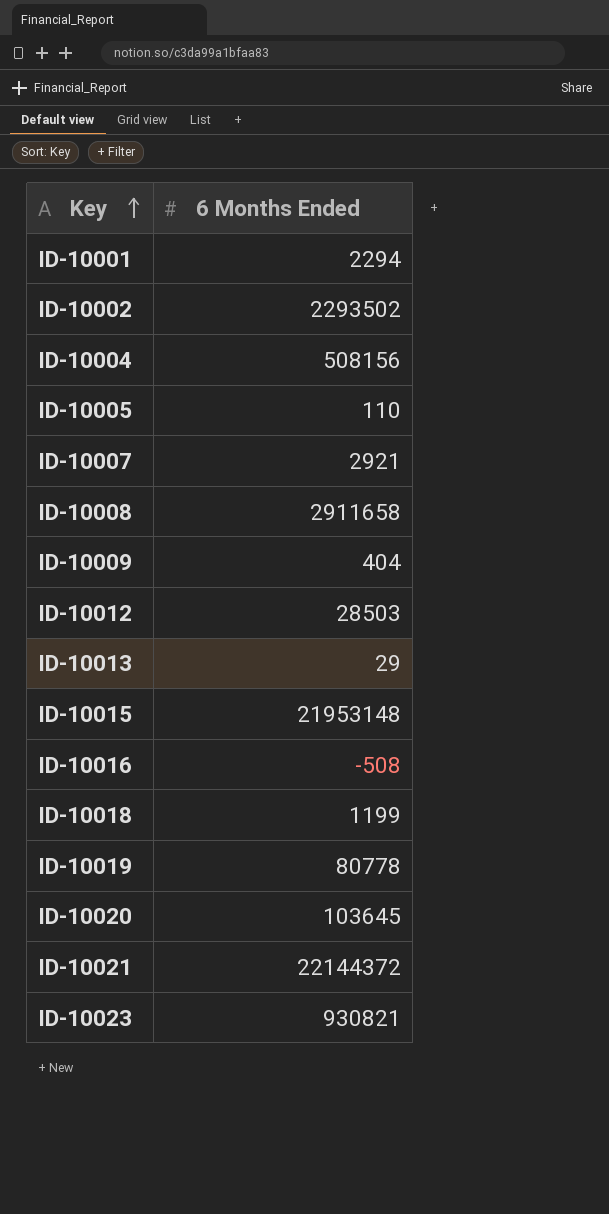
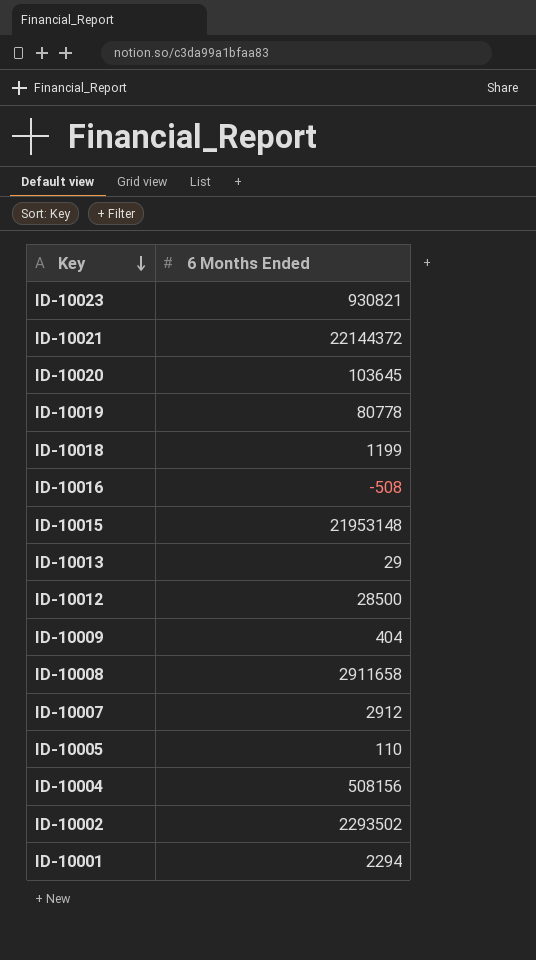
row order: Key ascending -> Key descending
ID-10012 | 6 Months Ended: 28503 -> 28500
ID-10007 | 6 Months Ended: 2921 -> 2912

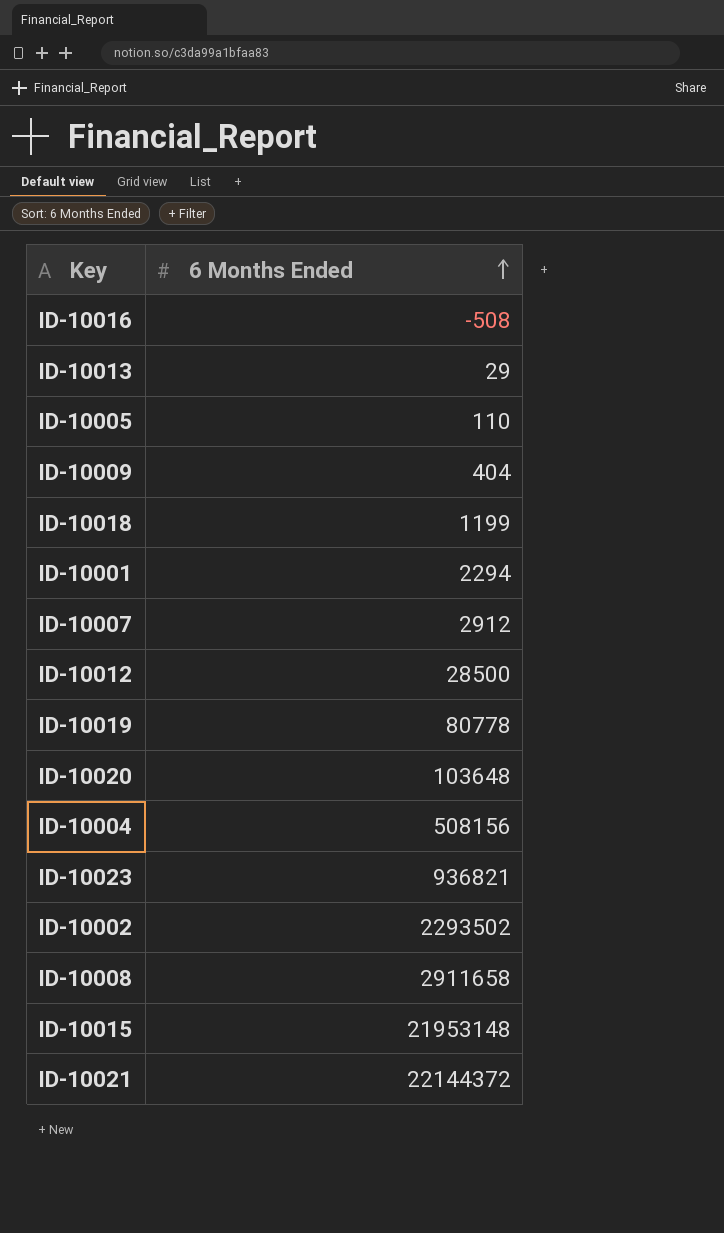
row order: Key descending -> 6 Months Ended ascending
ID-10020 | 6 Months Ended: 103645 -> 103648
ID-10023 | 6 Months Ended: 930821 -> 936821

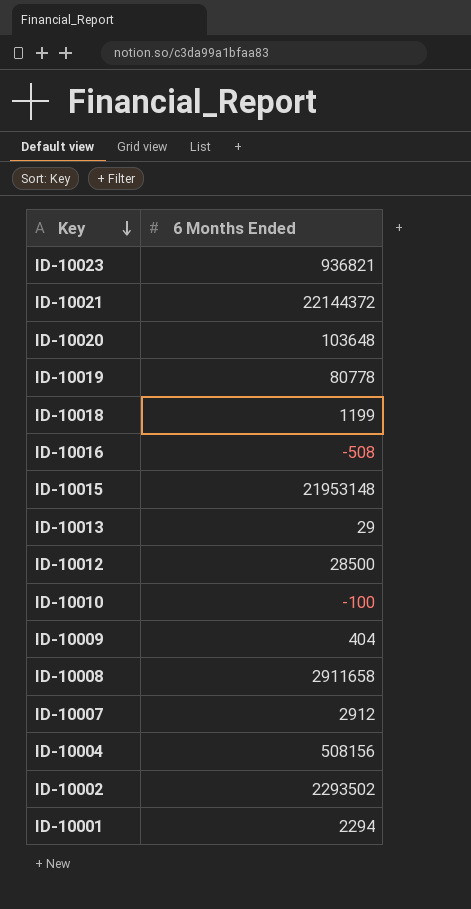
row order: 6 Months Ended ascending -> Key descending
row ID-10005: 110 -> none
row ID-10010: none -> -100

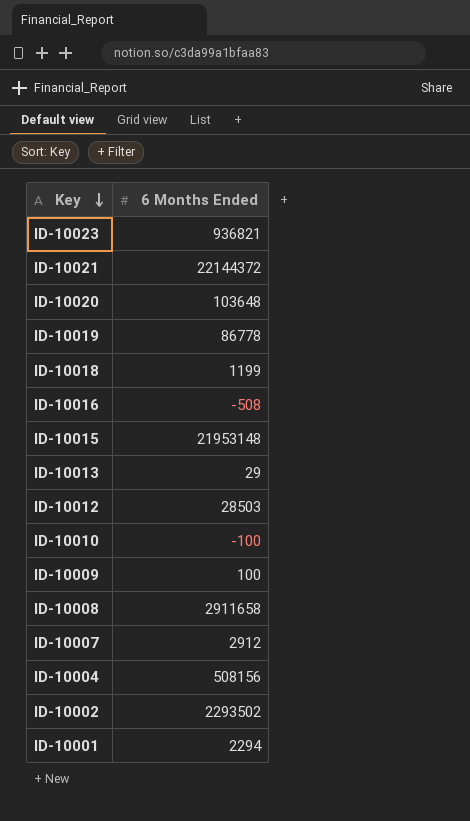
ID-10019 | 6 Months Ended: 80778 -> 86778
ID-10012 | 6 Months Ended: 28500 -> 28503
ID-10009 | 6 Months Ended: 404 -> 100

